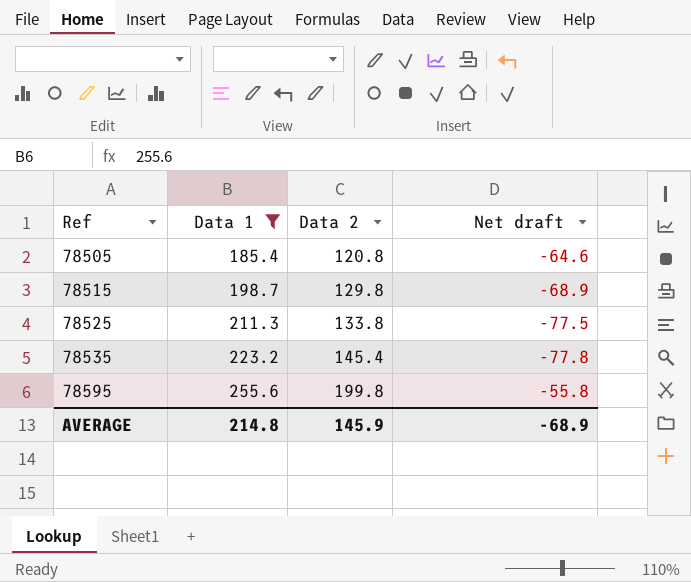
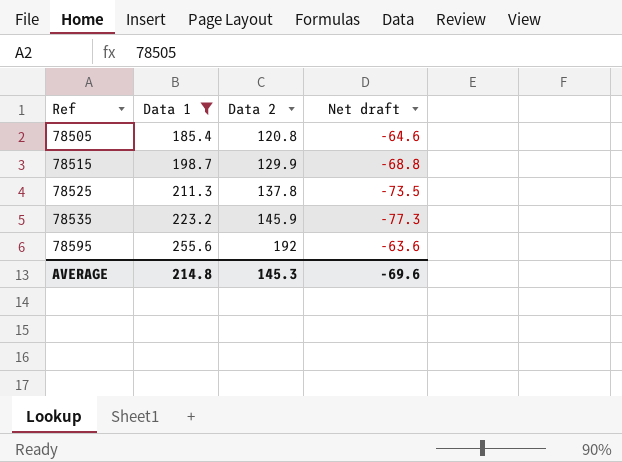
78515 | Data 2: 129.8 -> 129.9
78515 | Net draft: -68.9 -> -68.8
78525 | Data 2: 133.8 -> 137.8
78525 | Net draft: -77.5 -> -73.5
78535 | Data 2: 145.4 -> 145.9
78535 | Net draft: -77.8 -> -77.3
78595 | Data 2: 199.8 -> 192
78595 | Net draft: -55.8 -> -63.6
AVERAGE | Data 2: 145.9 -> 145.3
AVERAGE | Net draft: -68.9 -> -69.6

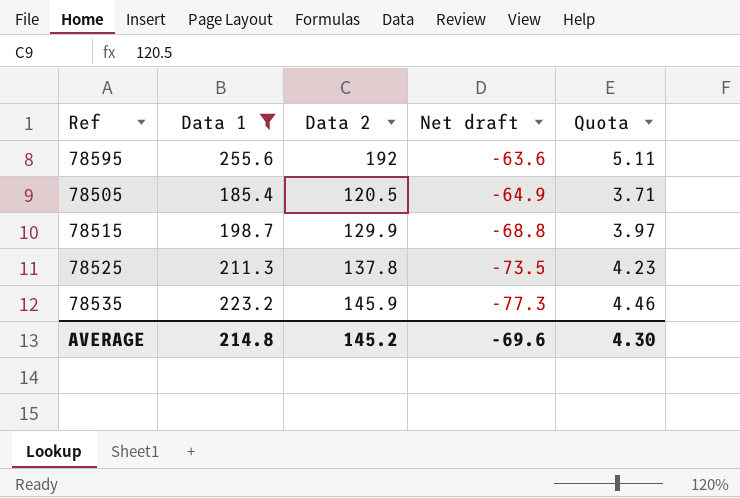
row order: Ref ascending -> Net draft descending
column Quota | formula: none -> [Data 1] * 0.02
78505 | Data 2: 120.8 -> 120.5
78505 | Net draft: -64.6 -> -64.9
AVERAGE | Data 2: 145.3 -> 145.2

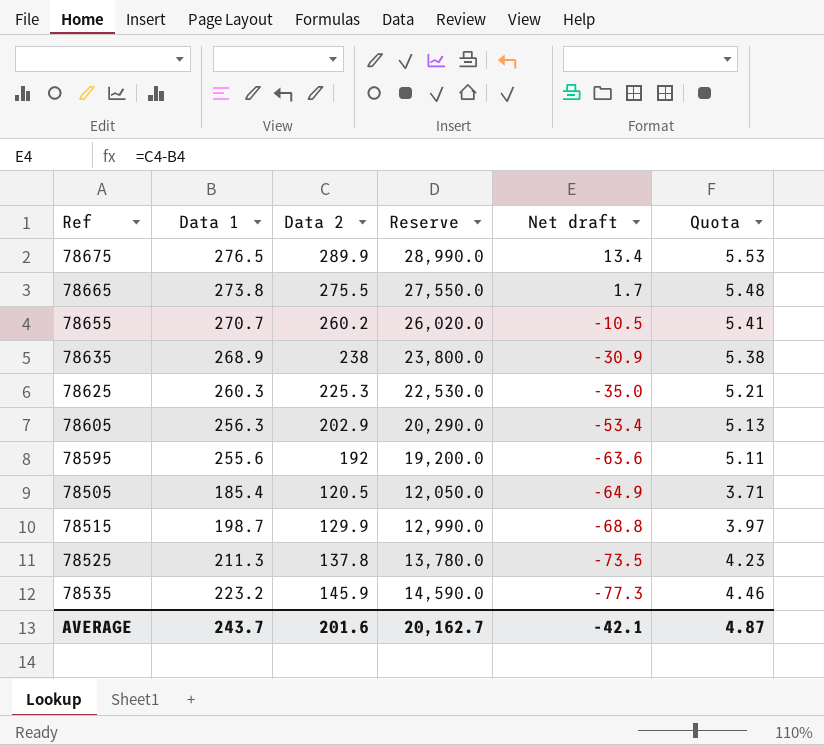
filter: Data 1 <= 255.6 -> none
column Reserve | formula: none -> [Data 2] * 100
AVERAGE | Data 1: 214.8 -> 243.7
AVERAGE | Data 2: 145.2 -> 201.6
AVERAGE | Net draft: -69.6 -> -42.1
AVERAGE | Quota: 4.30 -> 4.87

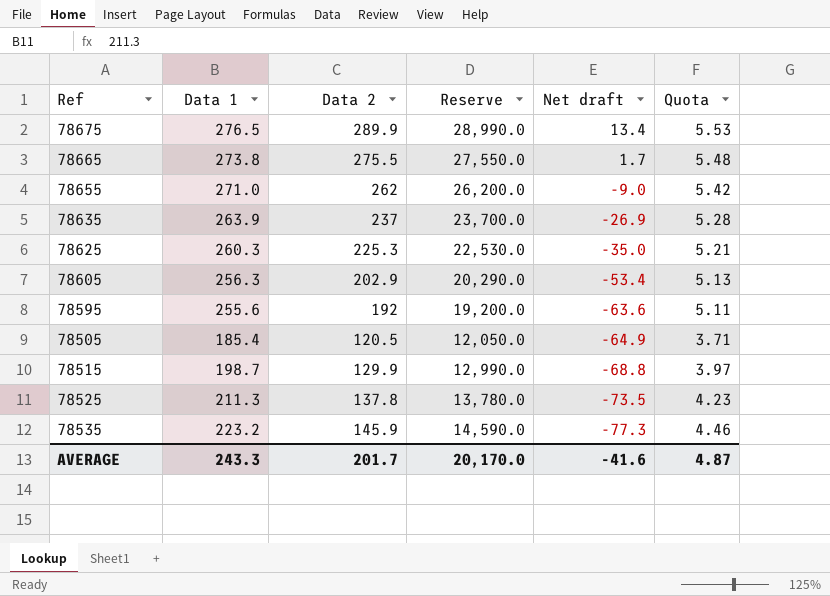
78655 | Data 1: 270.7 -> 271.0
78655 | Data 2: 260.2 -> 262
78655 | Reserve: 26,020.0 -> 26,200.0
78655 | Net draft: -10.5 -> -9.0
78655 | Quota: 5.41 -> 5.42
78635 | Data 1: 268.9 -> 263.9
78635 | Data 2: 238 -> 237
78635 | Reserve: 23,800.0 -> 23,700.0
78635 | Net draft: -30.9 -> -26.9
78635 | Quota: 5.38 -> 5.28
AVERAGE | Data 1: 243.7 -> 243.3
AVERAGE | Data 2: 201.6 -> 201.7
AVERAGE | Reserve: 20,162.7 -> 20,170.0
AVERAGE | Net draft: -42.1 -> -41.6

